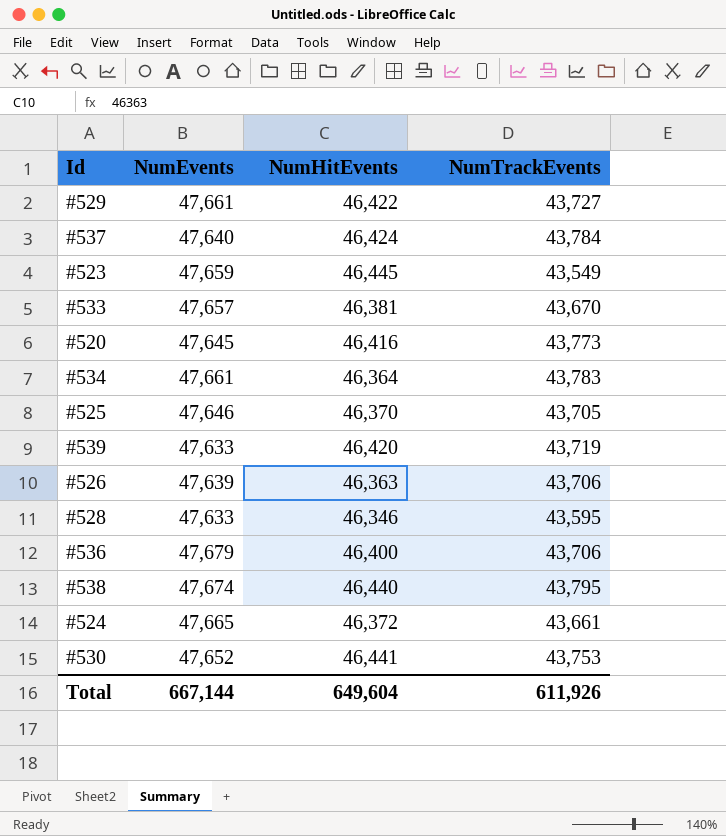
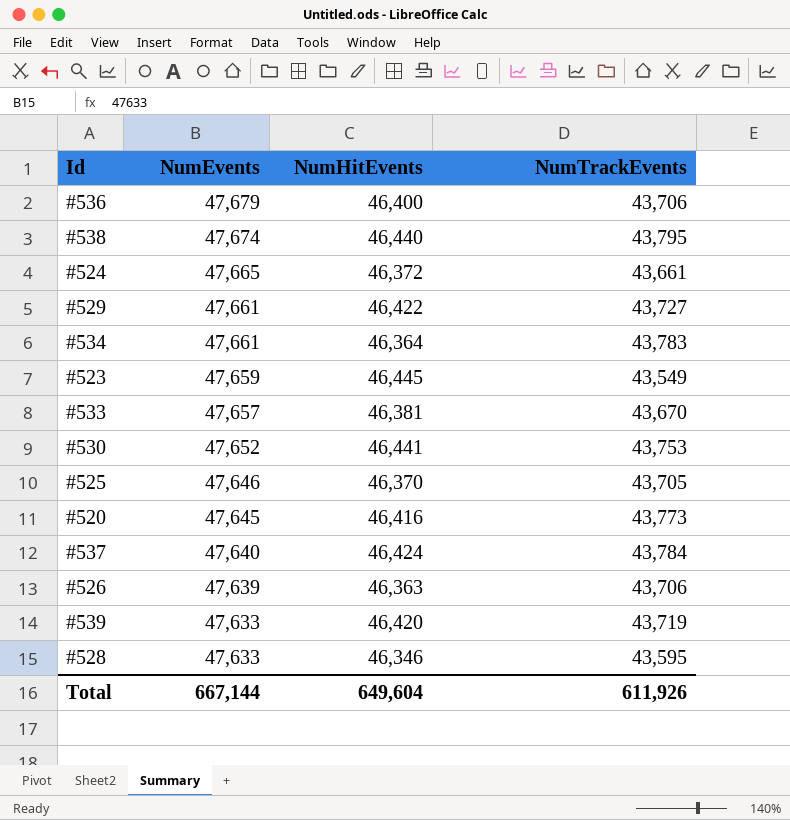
row order: none -> NumEvents descending

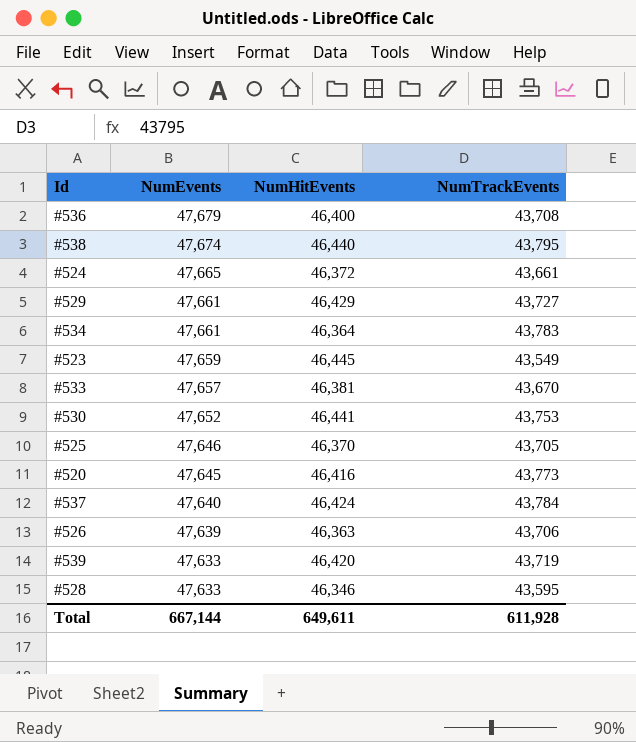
#536 | NumTrackEvents: 43,706 -> 43,708
#529 | NumHitEvents: 46,422 -> 46,429
Total | NumHitEvents: 649,604 -> 649,611
Total | NumTrackEvents: 611,926 -> 611,928

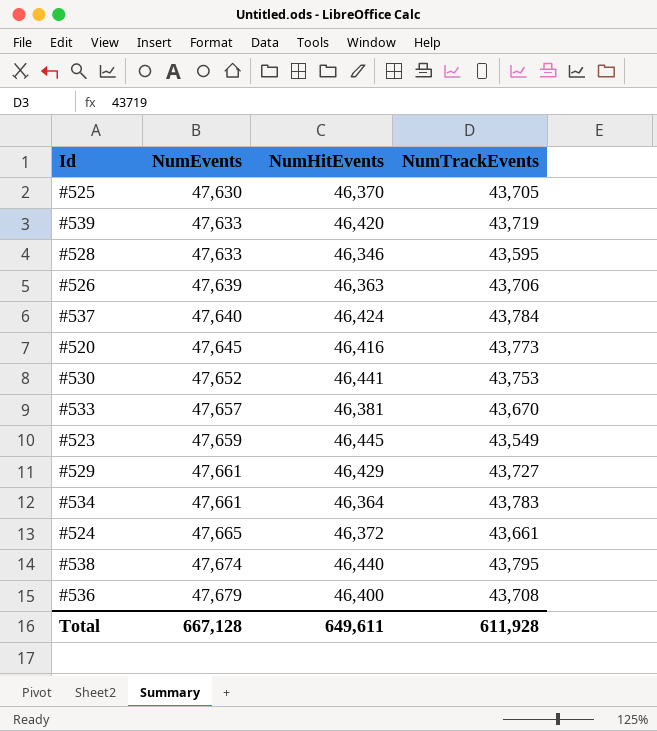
row order: NumEvents descending -> NumEvents ascending
#525 | NumEvents: 47,646 -> 47,630
Total | NumEvents: 667,144 -> 667,128

